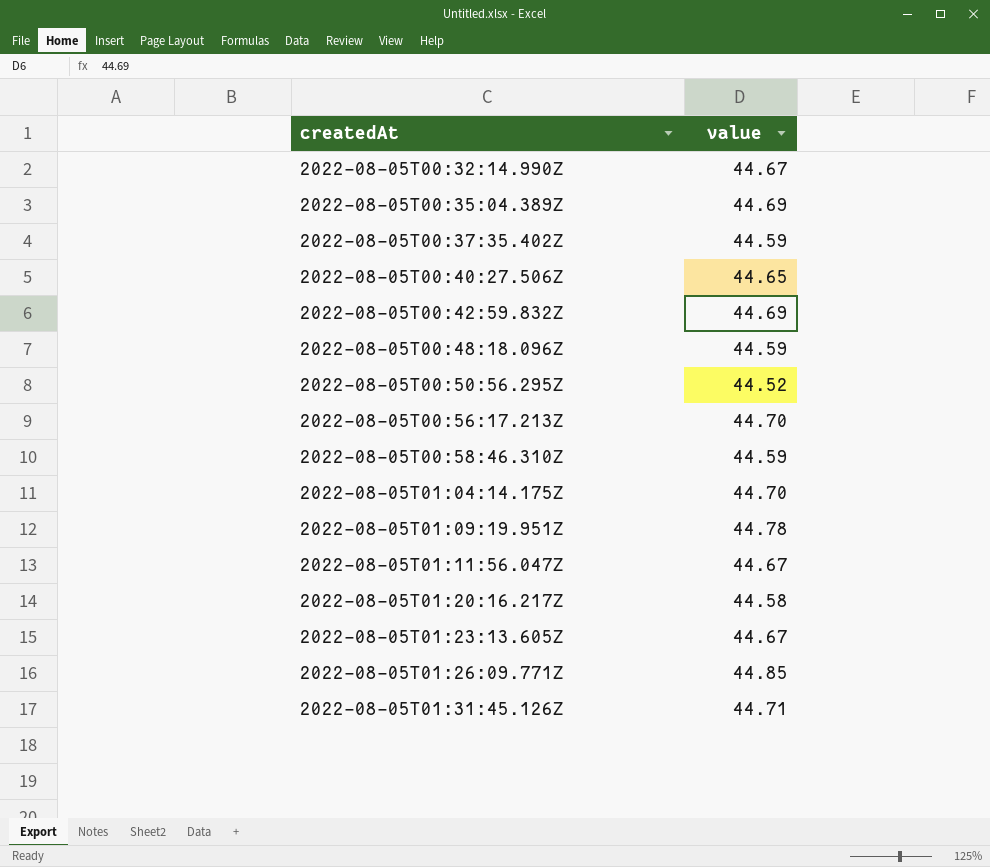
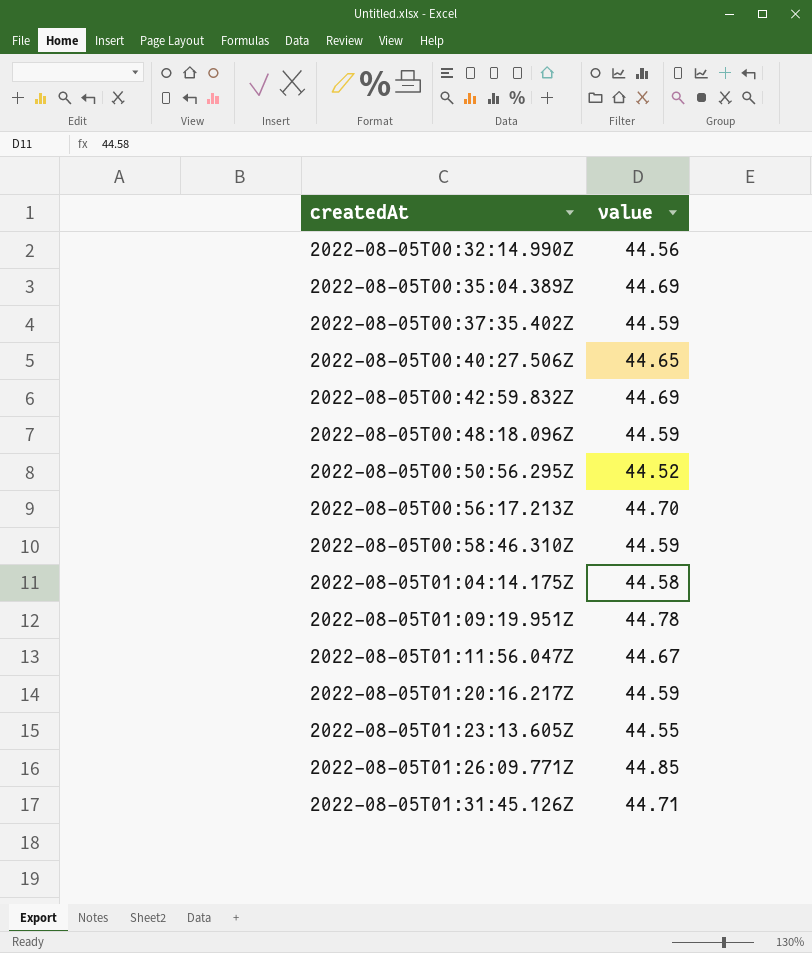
2022-08-05T00:32:14.990Z | value: 44.67 -> 44.56
2022-08-05T01:04:14.175Z | value: 44.70 -> 44.58
2022-08-05T01:20:16.217Z | value: 44.58 -> 44.59
2022-08-05T01:23:13.605Z | value: 44.67 -> 44.55

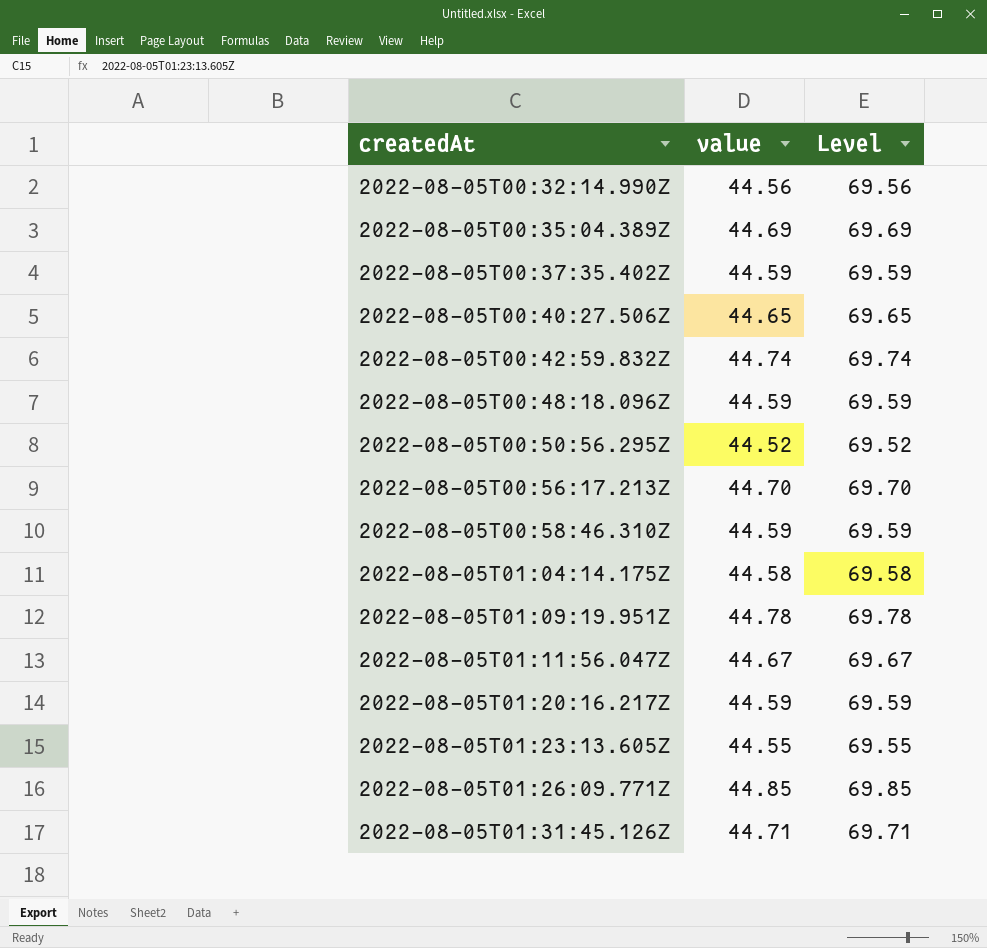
column Level | formula: none -> [value] + 25
2022-08-05T00:42:59.832Z | value: 44.69 -> 44.74

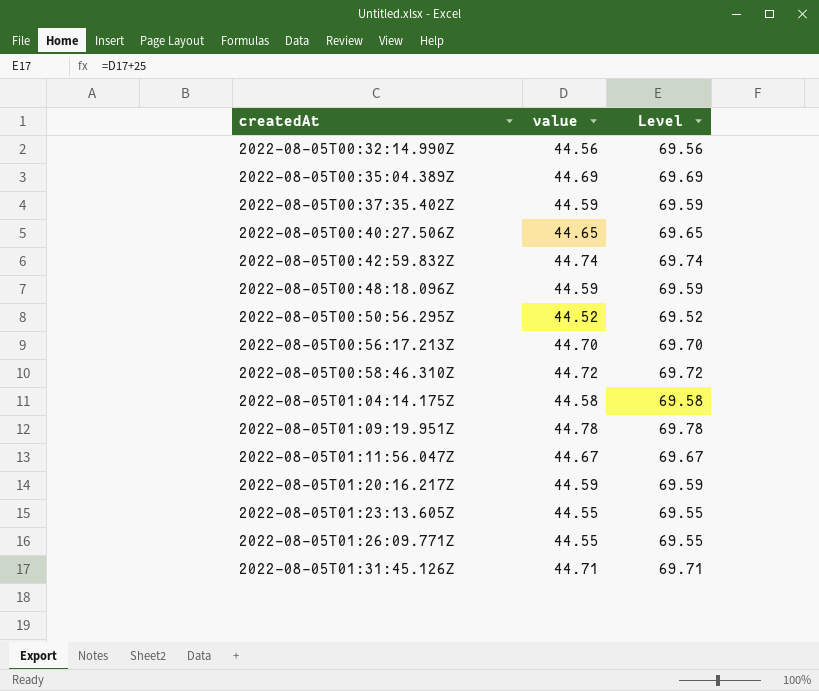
2022-08-05T00:58:46.310Z | value: 44.59 -> 44.72
2022-08-05T00:58:46.310Z | Level: 69.59 -> 69.72
2022-08-05T01:26:09.771Z | value: 44.85 -> 44.55
2022-08-05T01:26:09.771Z | Level: 69.85 -> 69.55

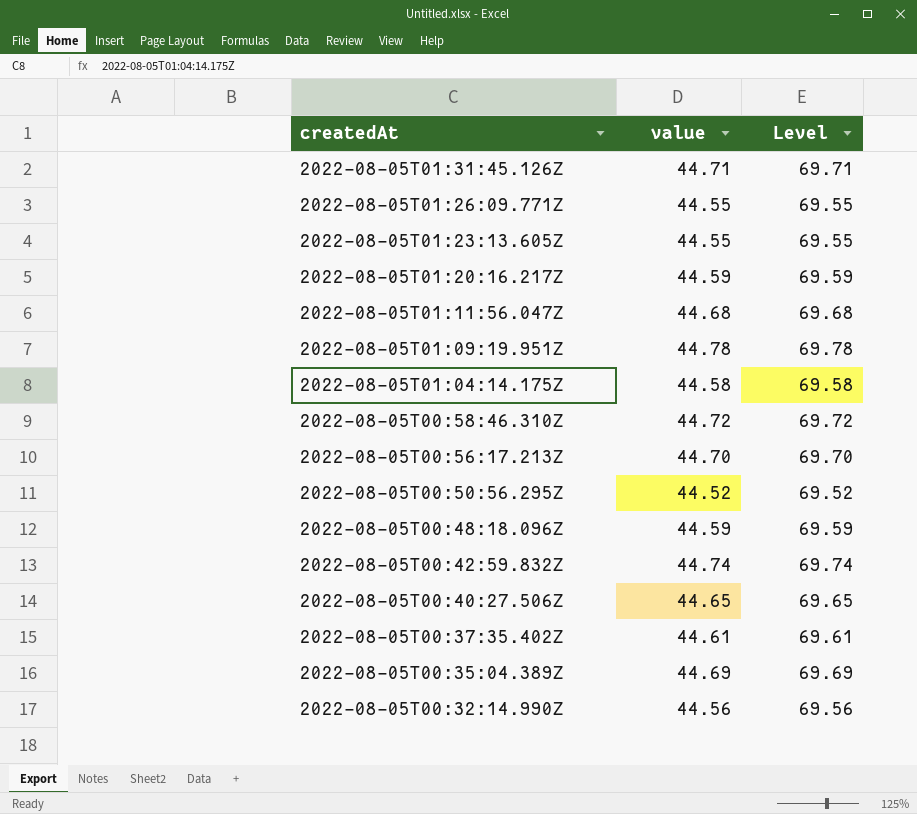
row order: createdAt ascending -> createdAt descending
2022-08-05T01:11:56.047Z | value: 44.67 -> 44.68
2022-08-05T01:11:56.047Z | Level: 69.67 -> 69.68
2022-08-05T00:37:35.402Z | value: 44.59 -> 44.61
2022-08-05T00:37:35.402Z | Level: 69.59 -> 69.61

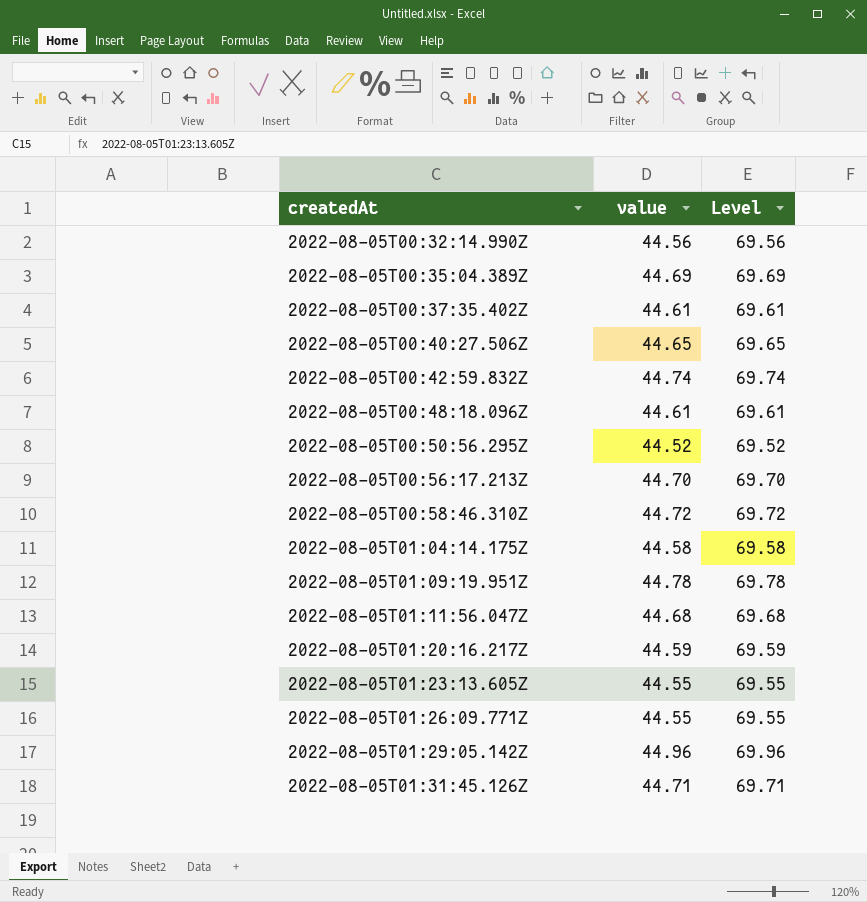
row order: createdAt descending -> createdAt ascending
2022-08-05T00:48:18.096Z | value: 44.59 -> 44.61
2022-08-05T00:48:18.096Z | Level: 69.59 -> 69.61
row 2022-08-05T01:29:05.142Z: none -> 44.96 | 69.96

